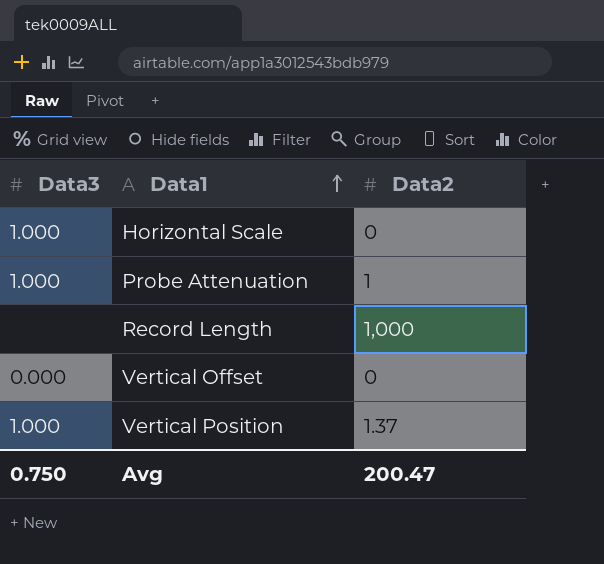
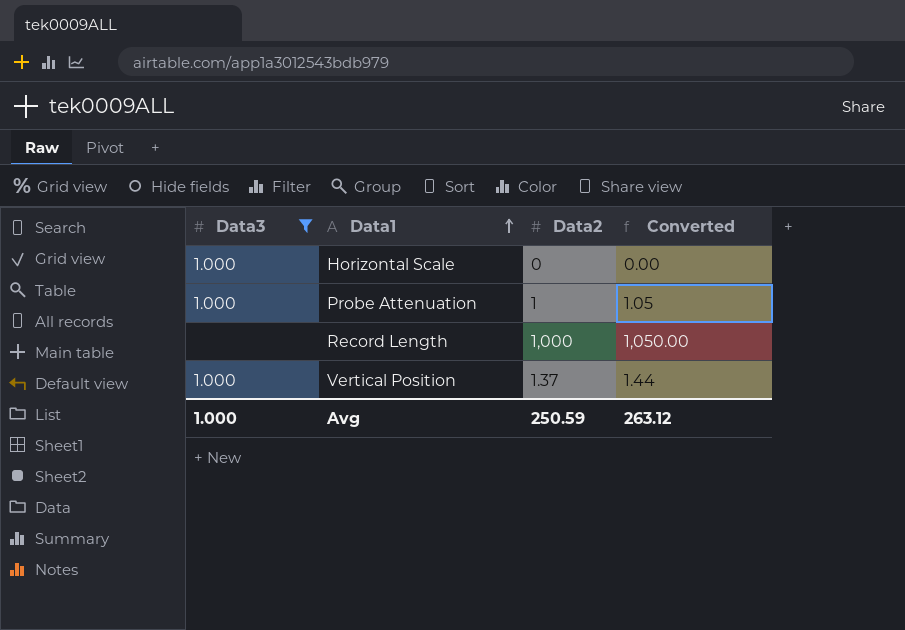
filter: none -> Data3 != 0.000
column Converted | formula: none -> [Data2] * 1.05
Avg | Data3: 0.750 -> 1.000
Avg | Data2: 200.47 -> 250.59

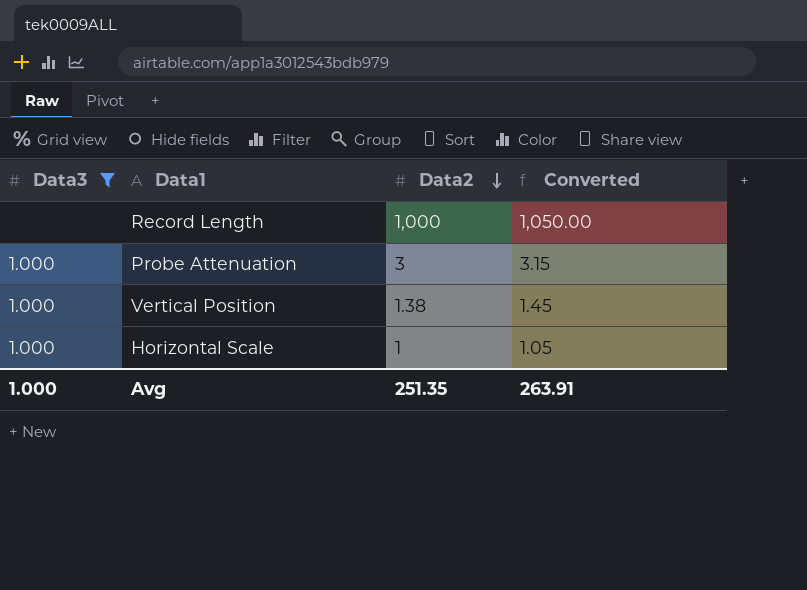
row order: Data1 ascending -> Data2 descending
Probe Attenuation | Data2: 1 -> 3
Probe Attenuation | Converted: 1.05 -> 3.15
Vertical Position | Data2: 1.37 -> 1.38
Vertical Position | Converted: 1.44 -> 1.45
Horizontal Scale | Data2: 0 -> 1
Horizontal Scale | Converted: 0.00 -> 1.05
Avg | Data2: 250.59 -> 251.35
Avg | Converted: 263.12 -> 263.91

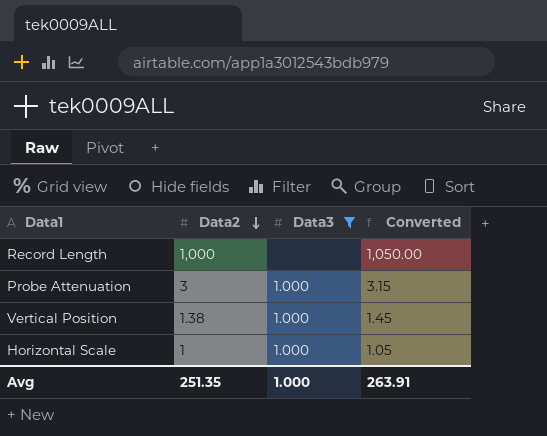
column Data3 | position: 1 -> 3

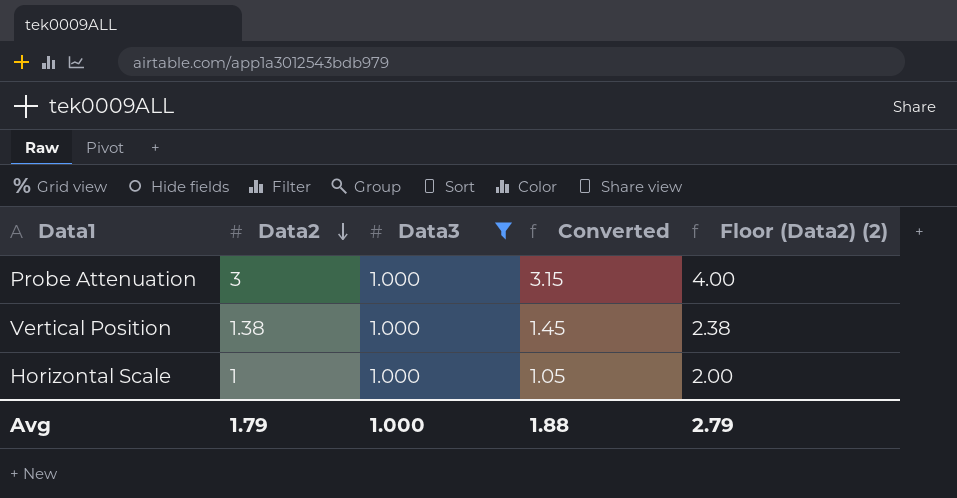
column Floor (Data2) (2) | formula: none -> [Data2] + 1
row Record Length: 1,000 | none | 1,050.00 -> none
Avg | Data2: 251.35 -> 1.79
Avg | Converted: 263.91 -> 1.88

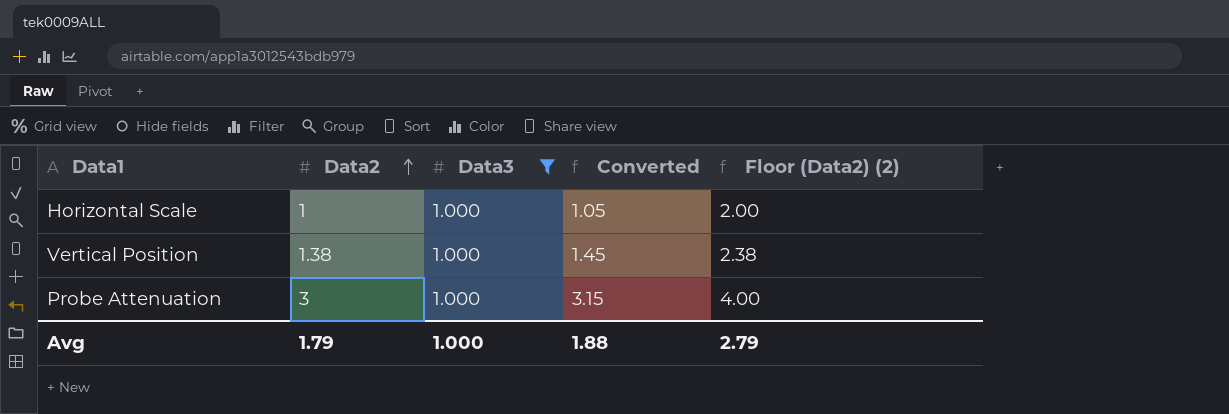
row order: Data2 descending -> Data2 ascending

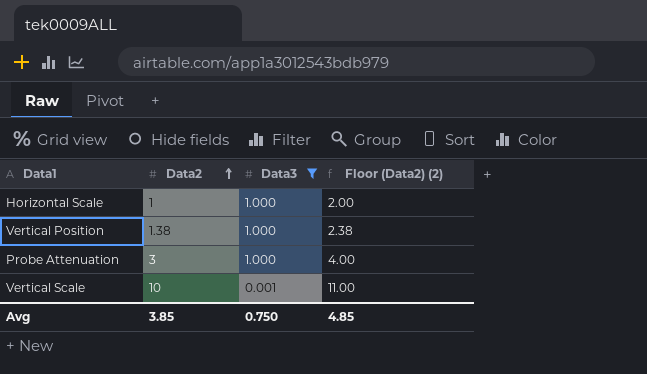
column Converted | formula: [Data2] * 1.05 -> none
row Vertical Scale: none -> 10 | 0.001 | 11.00
Avg | Data2: 1.79 -> 3.85
Avg | Data3: 1.000 -> 0.750
Avg | Floor (Data2) (2): 2.79 -> 4.85

